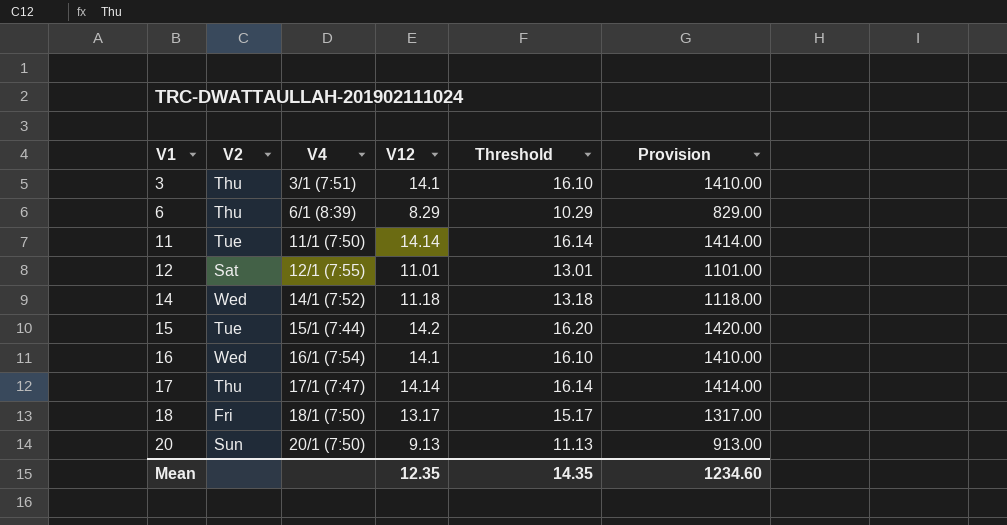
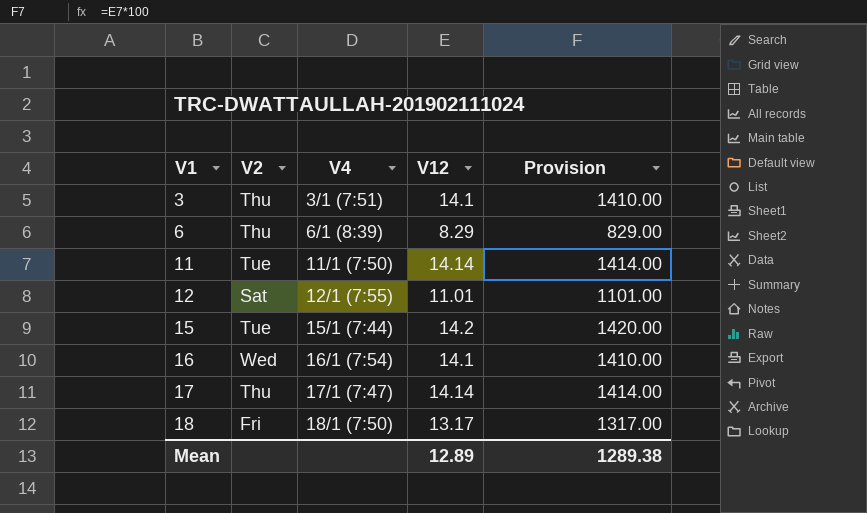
column Threshold | formula: [V12] + 2 -> none
row 14: Wed | 14/1 (7:52) | 11.18 | 13.18 | 1118.00 -> none
row 20: Sun | 20/1 (7:50) | 9.13 | 11.13 | 913.00 -> none
Mean | V12: 12.35 -> 12.89
Mean | Provision: 1234.60 -> 1289.38

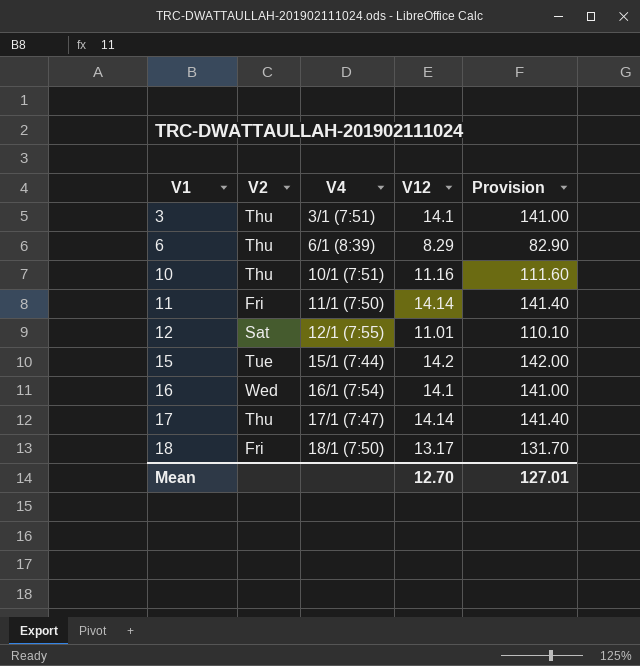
column Provision | formula: [V12] * 100 -> [V12] * 10
row 10: none -> Thu | 10/1 (7:51) | 11.16 | 111.60
11 | V2: Tue -> Fri
Mean | V12: 12.89 -> 12.70
Mean | Provision: 1289.38 -> 127.01

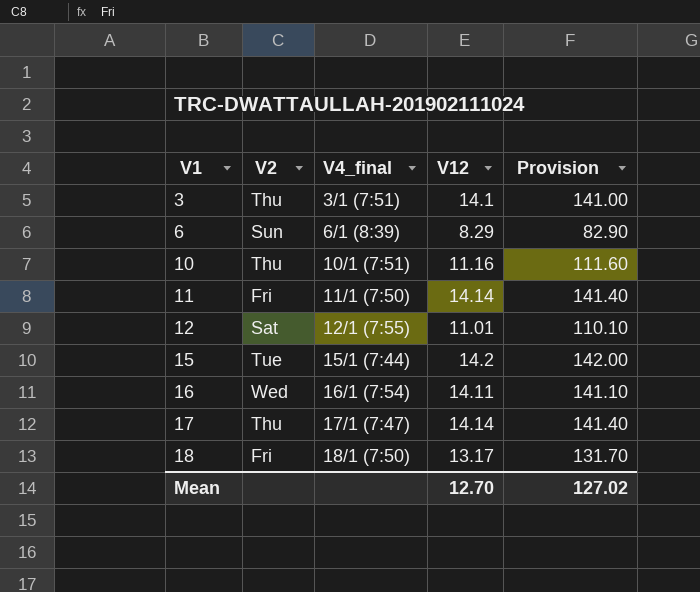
column name: V4 -> V4_final
6 | V2: Thu -> Sun
16 | V12: 14.1 -> 14.11
16 | Provision: 141.00 -> 141.10
Mean | Provision: 127.01 -> 127.02

